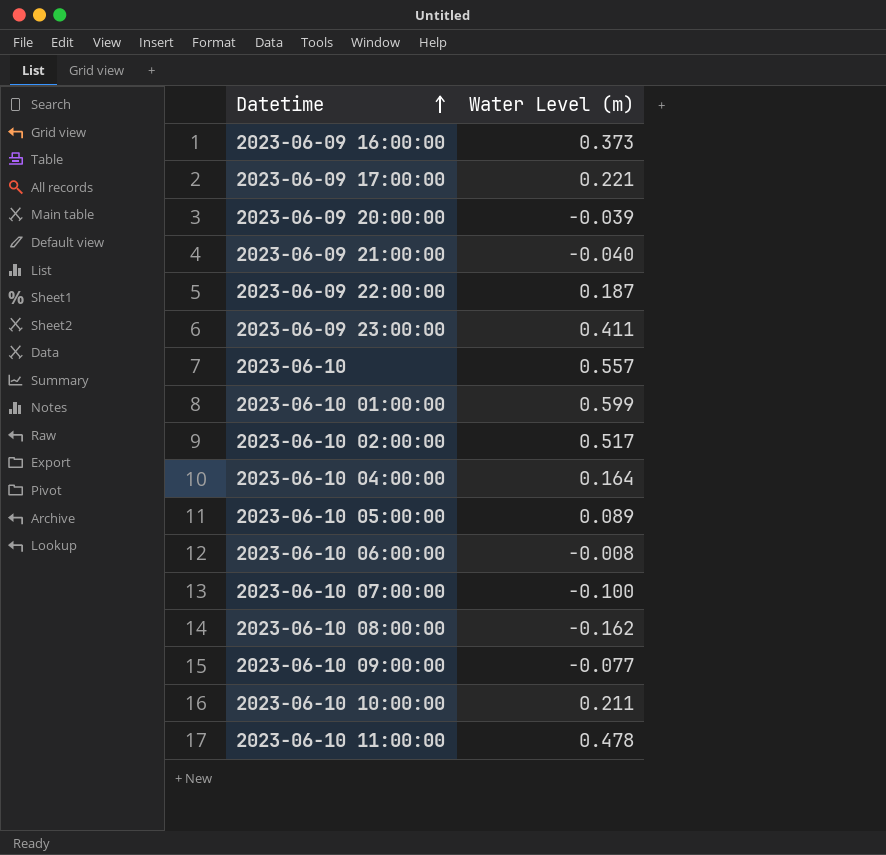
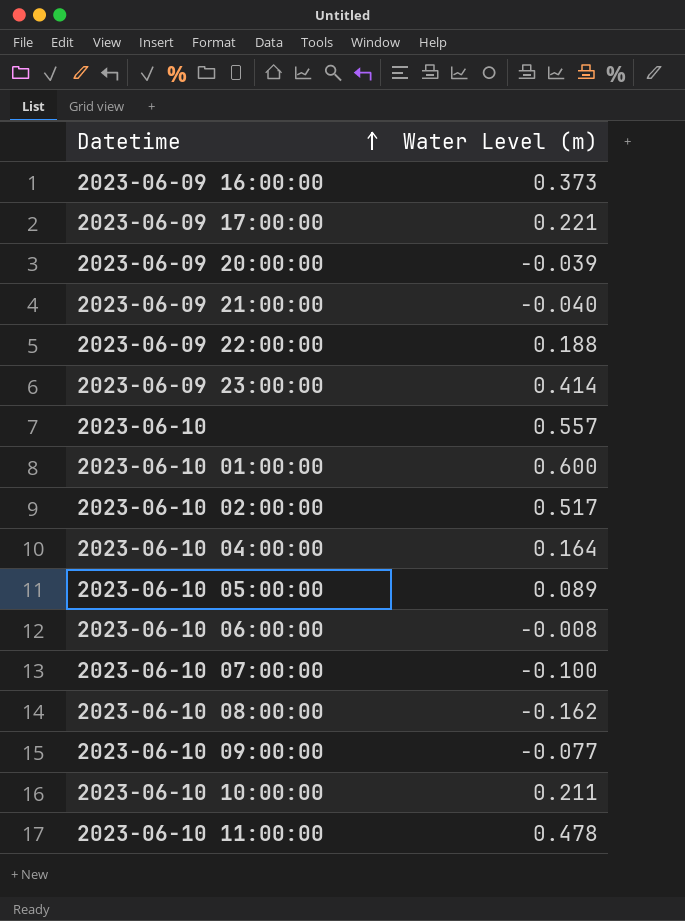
2023-06-09 22:00:00 | Water Level (m): 0.187 -> 0.188
2023-06-09 23:00:00 | Water Level (m): 0.411 -> 0.414
2023-06-10 01:00:00 | Water Level (m): 0.599 -> 0.600

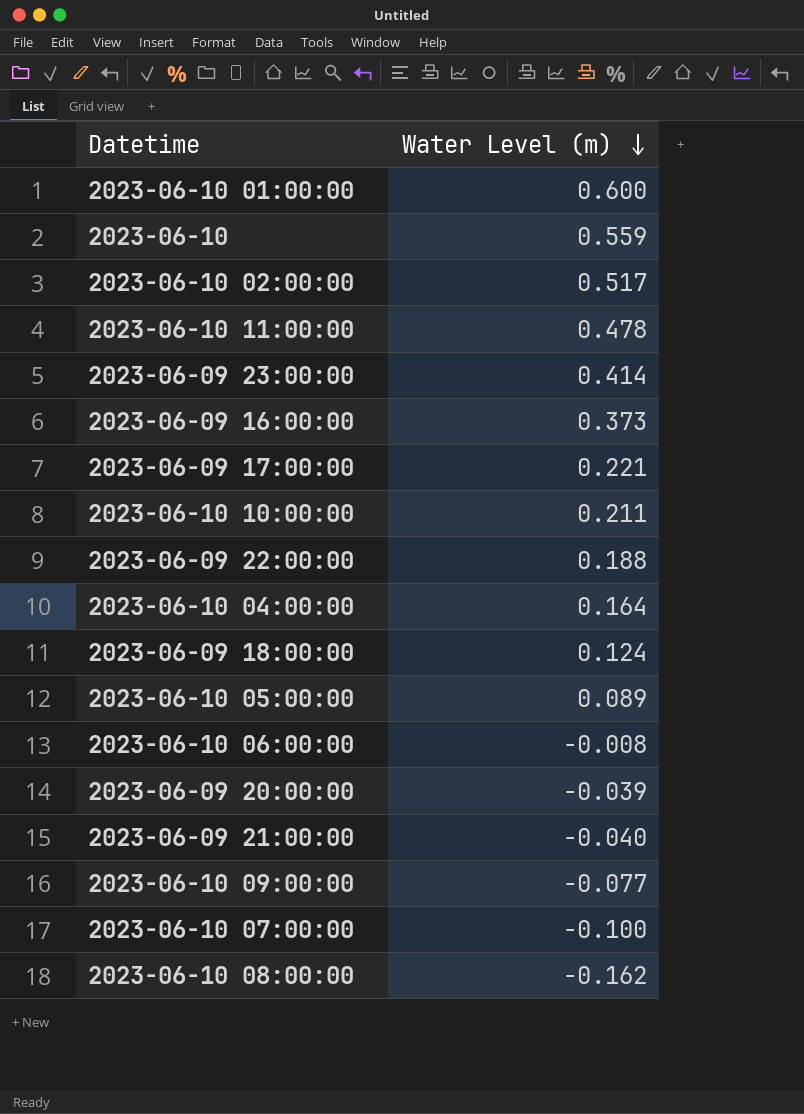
row order: Datetime ascending -> Water Level (m) descending
2023-06-10 | Water Level (m): 0.557 -> 0.559
row 2023-06-09 18:00:00: none -> 0.124

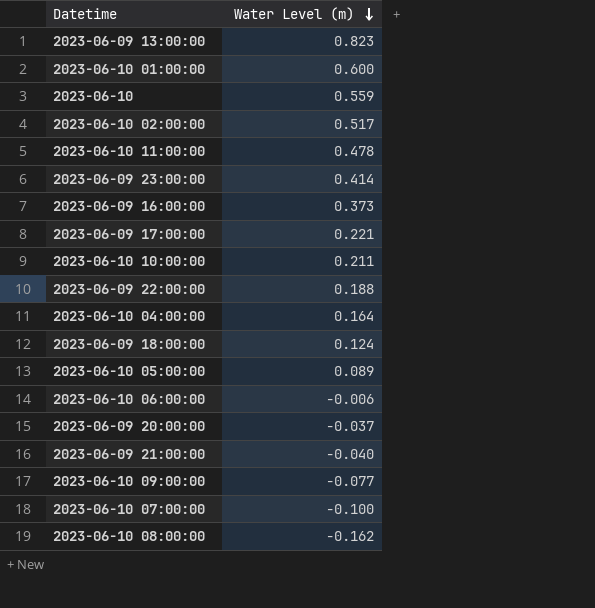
row 2023-06-09 13:00:00: none -> 0.823
2023-06-10 06:00:00 | Water Level (m): -0.008 -> -0.006
2023-06-09 20:00:00 | Water Level (m): -0.039 -> -0.037

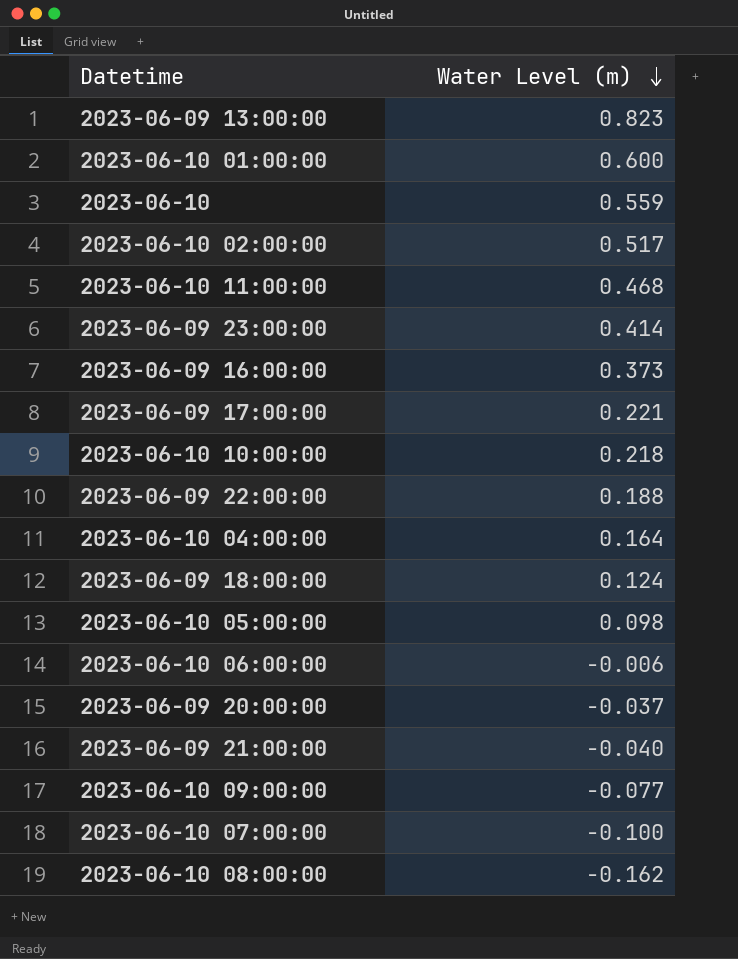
2023-06-10 11:00:00 | Water Level (m): 0.478 -> 0.468
2023-06-10 10:00:00 | Water Level (m): 0.211 -> 0.218
2023-06-10 05:00:00 | Water Level (m): 0.089 -> 0.098

